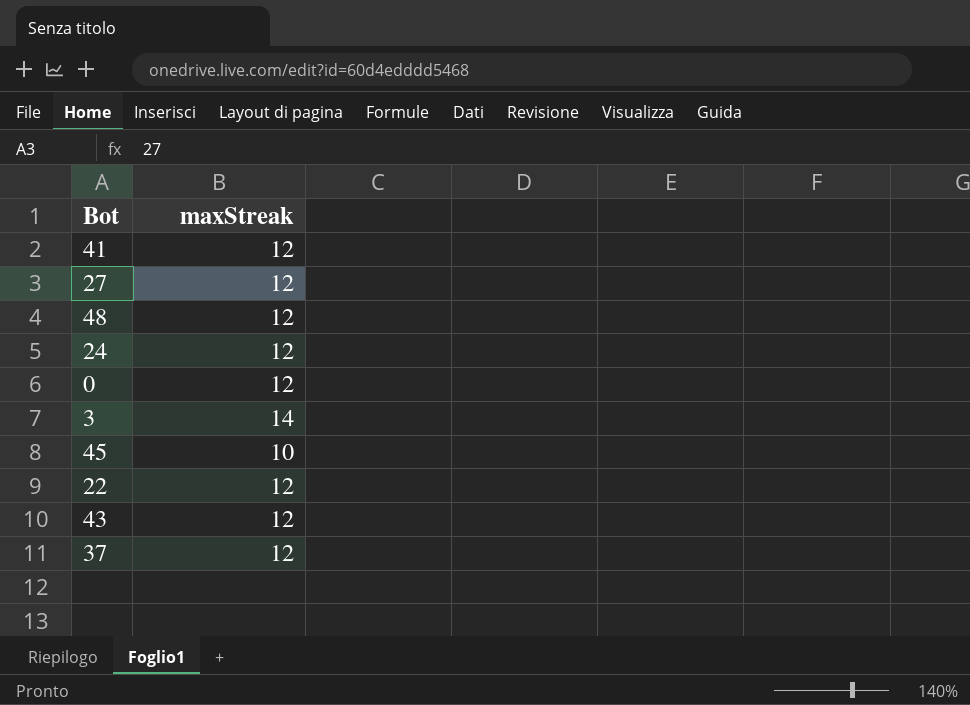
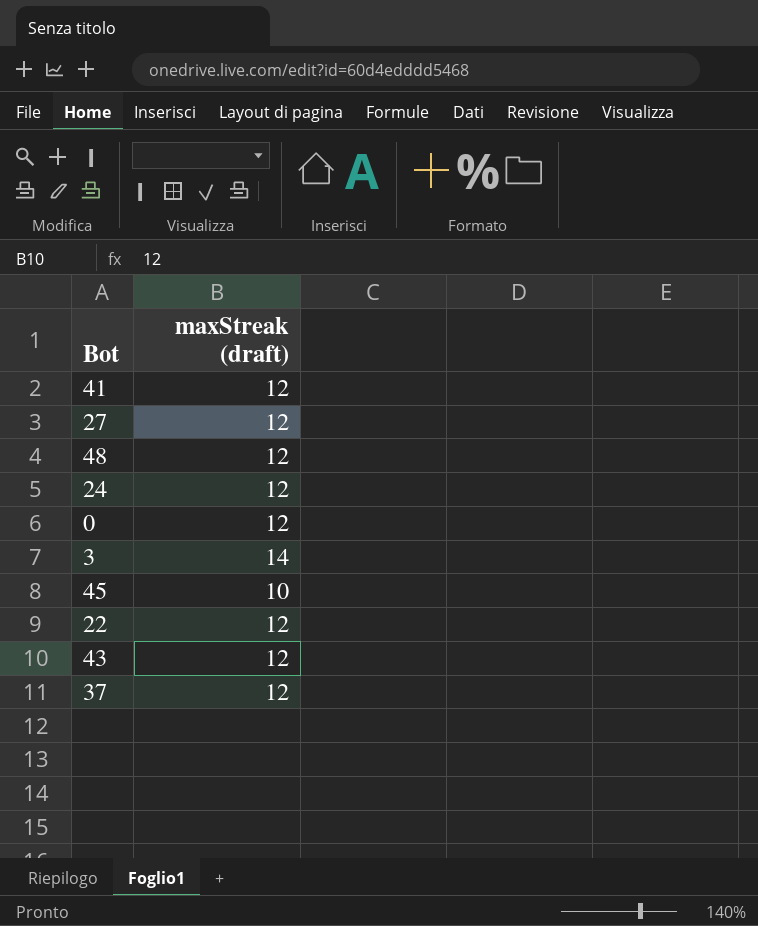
column name: maxStreak -> maxStreak (draft)

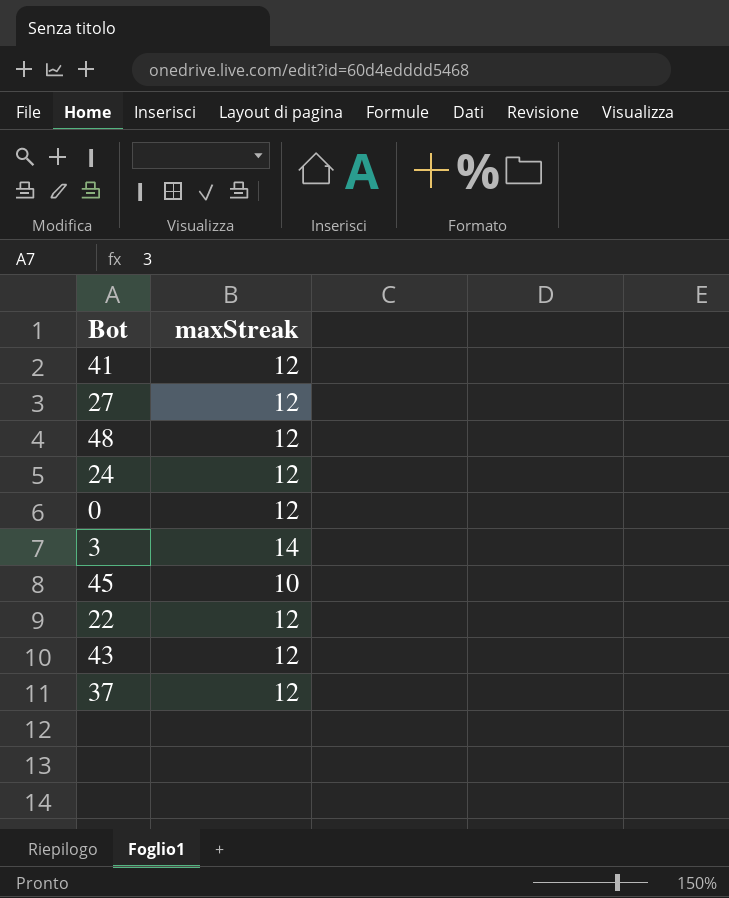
column name: maxStreak (draft) -> maxStreak

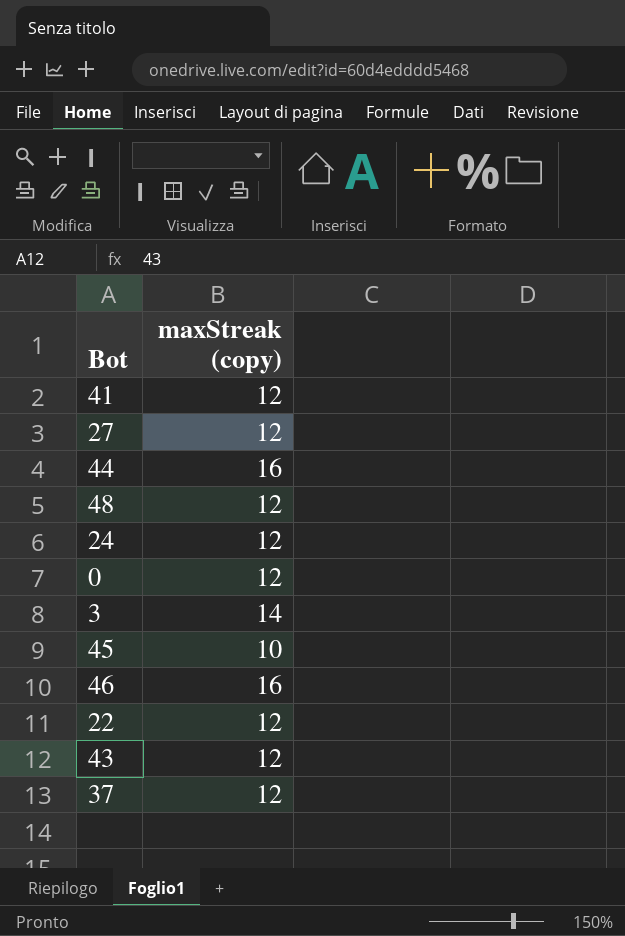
column name: maxStreak -> maxStreak (copy)
row 44: none -> 16
row 46: none -> 16

